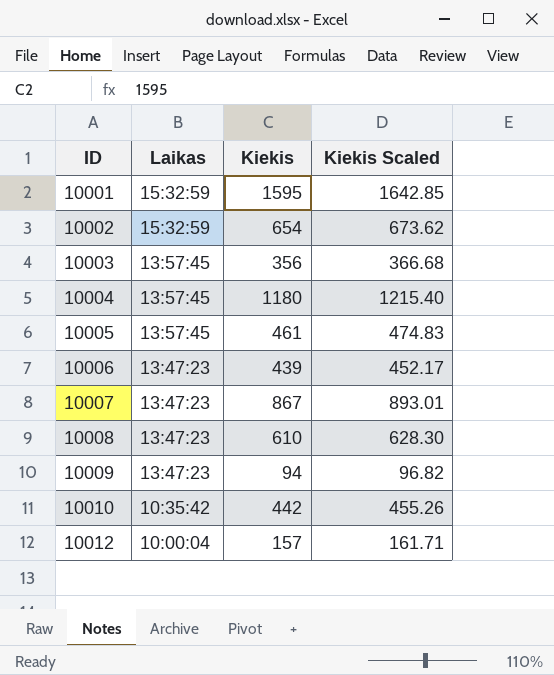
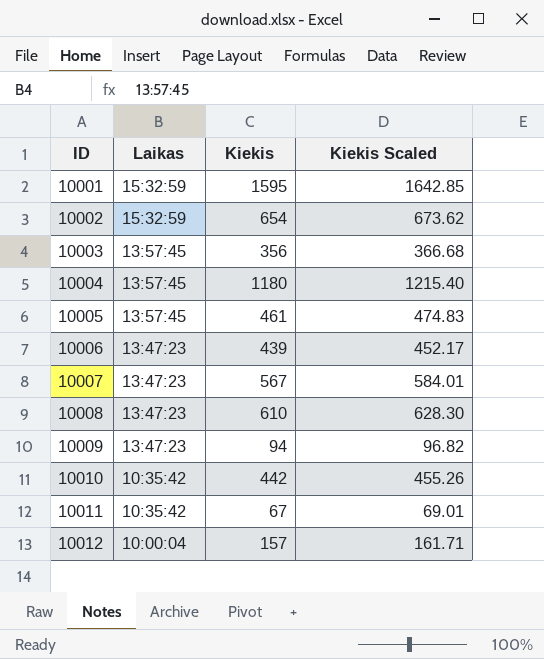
10007 | Kiekis: 867 -> 567
10007 | Kiekis Scaled: 893.01 -> 584.01
row 10011: none -> 10:35:42 | 67 | 69.01

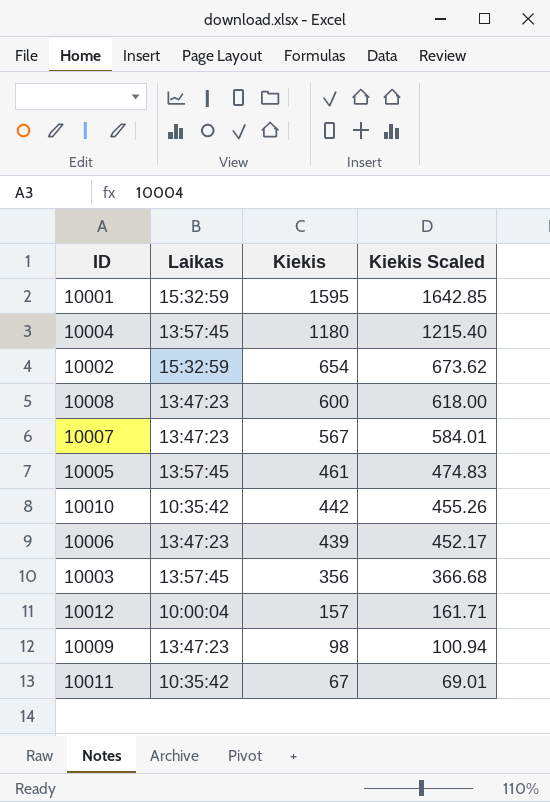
row order: ID ascending -> Kiekis descending
10008 | Kiekis: 610 -> 600
10008 | Kiekis Scaled: 628.30 -> 618.00
10009 | Kiekis: 94 -> 98
10009 | Kiekis Scaled: 96.82 -> 100.94

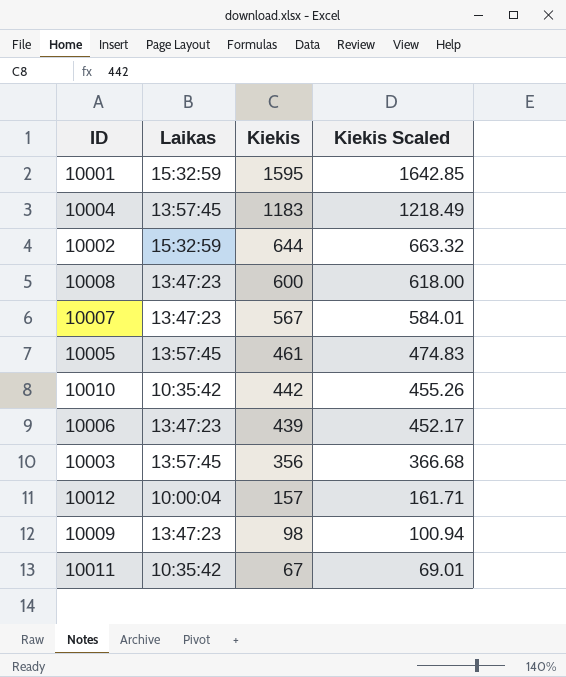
10004 | Kiekis: 1180 -> 1183
10004 | Kiekis Scaled: 1215.40 -> 1218.49
10002 | Kiekis: 654 -> 644
10002 | Kiekis Scaled: 673.62 -> 663.32

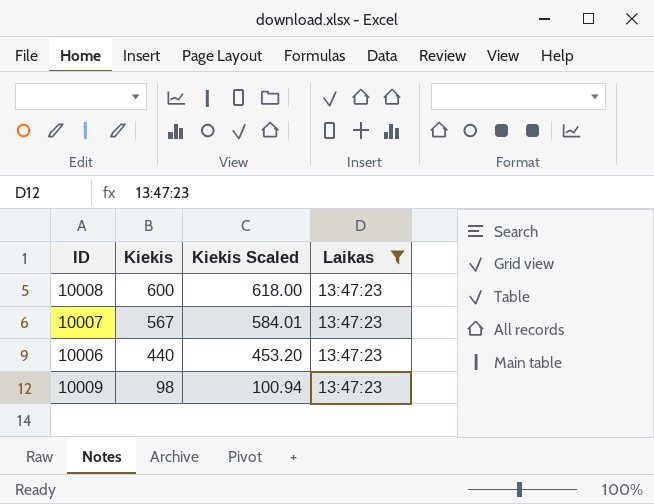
filter: none -> Laikas = 13:47:23
column Laikas | position: 2 -> 4
10006 | Kiekis: 439 -> 440
10006 | Kiekis Scaled: 452.17 -> 453.20

